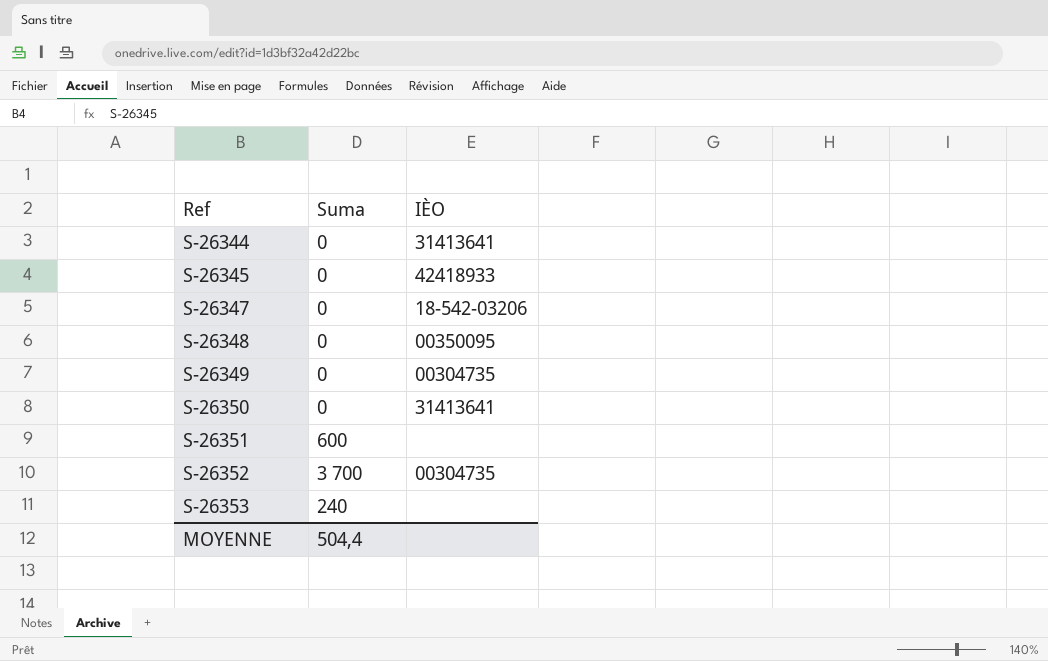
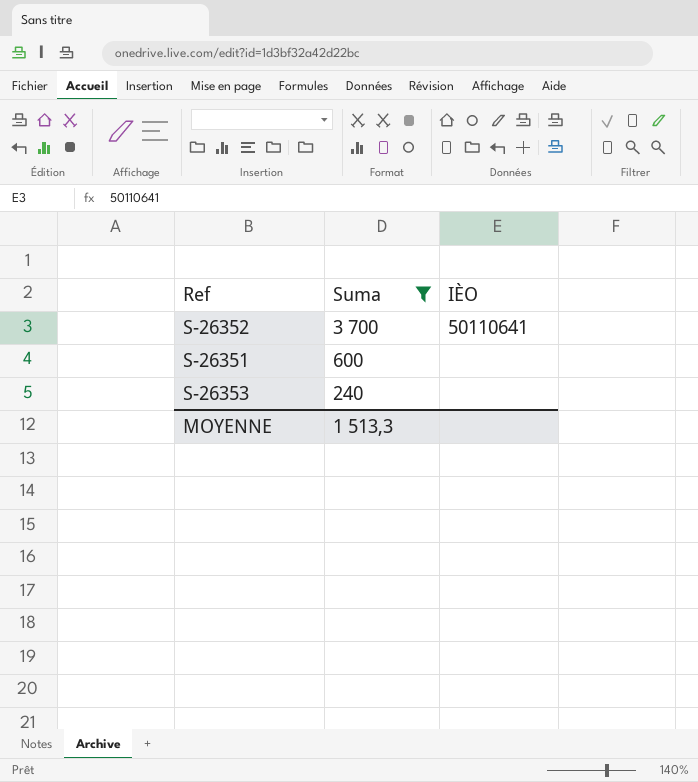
filter: none -> Suma != 0
row order: Ref ascending -> Suma descending
S-26352 | IÈO: 00304735 -> 50110641
MOYENNE | Suma: 504,4 -> 1 513,3

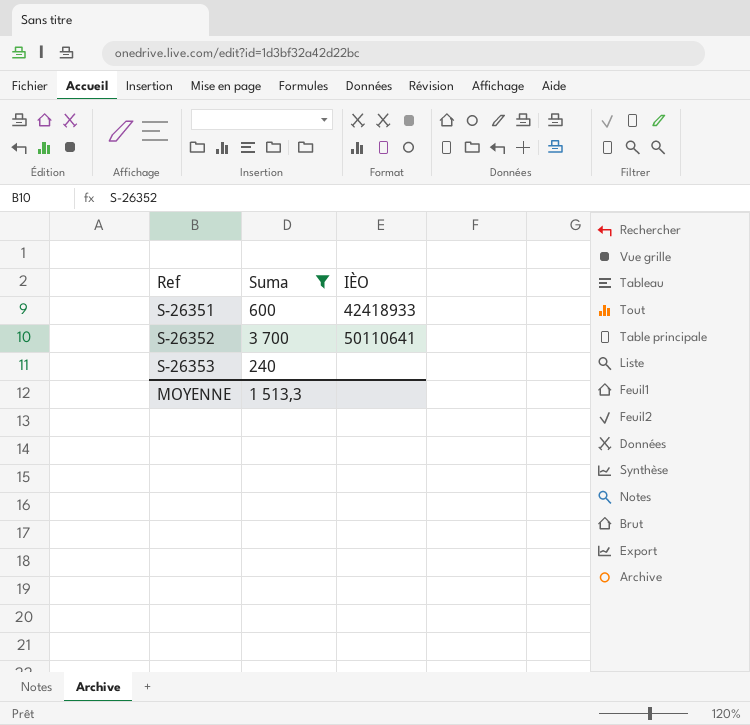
row order: Suma descending -> Ref ascending
S-26351 | IÈO: none -> 42418933

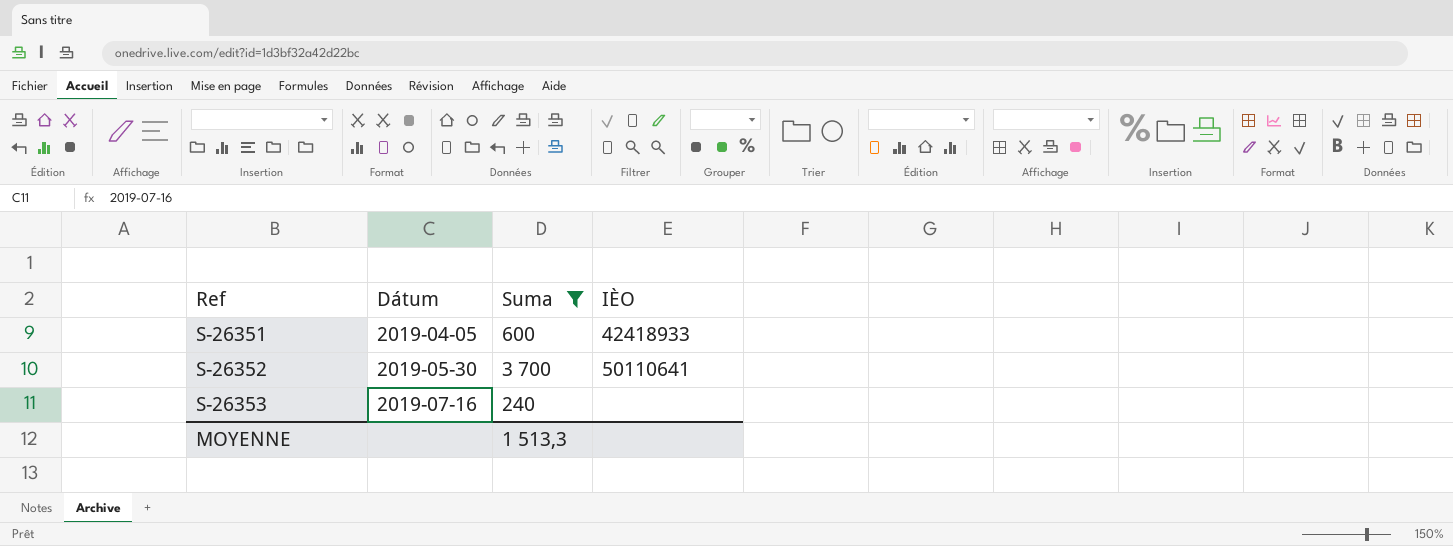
column Dátum | position: none -> 2

